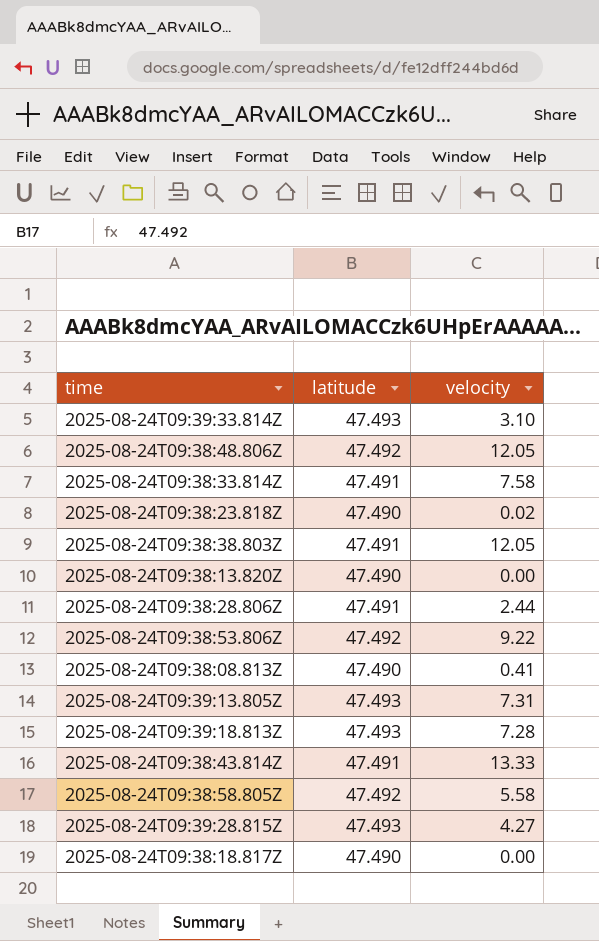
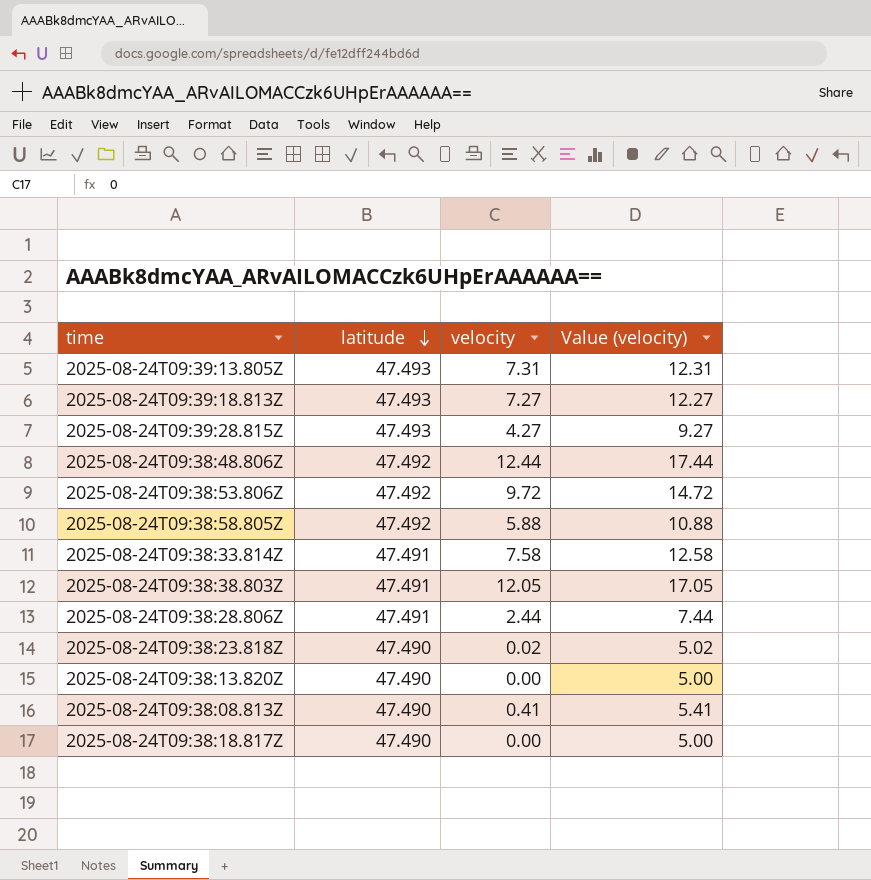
row order: none -> latitude descending
column Value (velocity) | formula: none -> [velocity] + 5
row 2025-08-24T09:39:33.814Z: 47.493 | 3.10 -> none
row 2025-08-24T09:38:43.814Z: 47.491 | 13.33 -> none
2025-08-24T09:39:18.813Z | velocity: 7.28 -> 7.27
2025-08-24T09:38:48.806Z | velocity: 12.05 -> 12.44
2025-08-24T09:38:53.806Z | velocity: 9.22 -> 9.72
2025-08-24T09:38:58.805Z | velocity: 5.58 -> 5.88

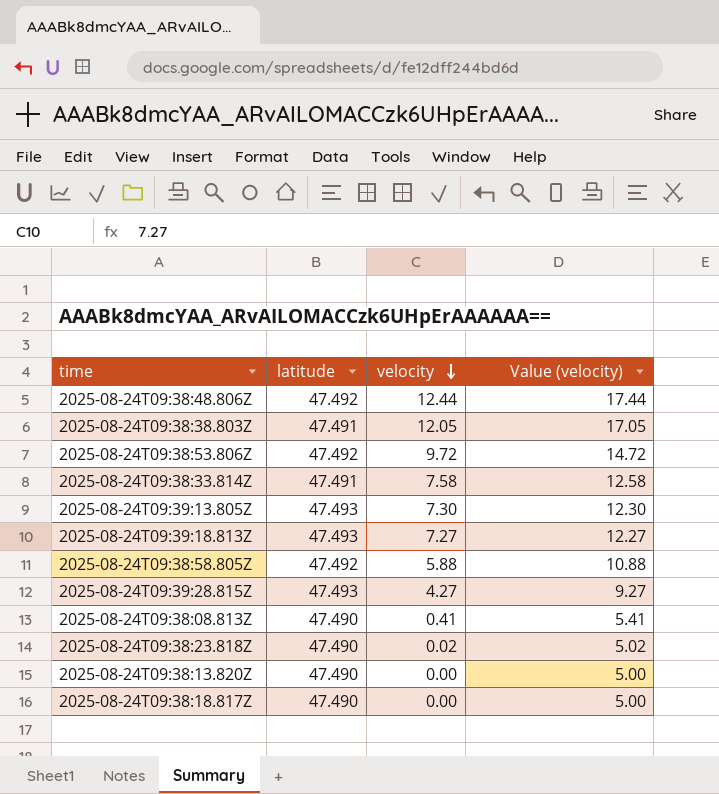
row order: latitude descending -> velocity descending
row 2025-08-24T09:38:28.806Z: 47.491 | 2.44 | 7.44 -> none
2025-08-24T09:39:13.805Z | velocity: 7.31 -> 7.30
2025-08-24T09:39:13.805Z | Value (velocity): 12.31 -> 12.30

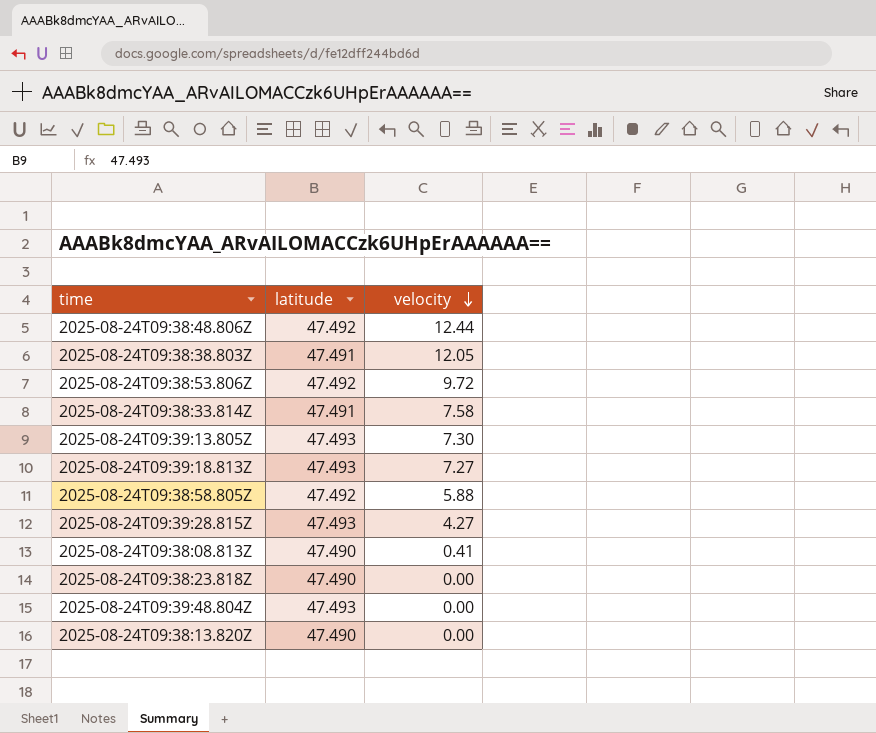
column Value (velocity) | formula: [velocity] + 5 -> none
row 2025-08-24T09:38:18.817Z: 47.490 | 0.00 | 5.00 -> none
2025-08-24T09:38:23.818Z | velocity: 0.02 -> 0.00
row 2025-08-24T09:39:48.804Z: none -> 47.493 | 0.00

